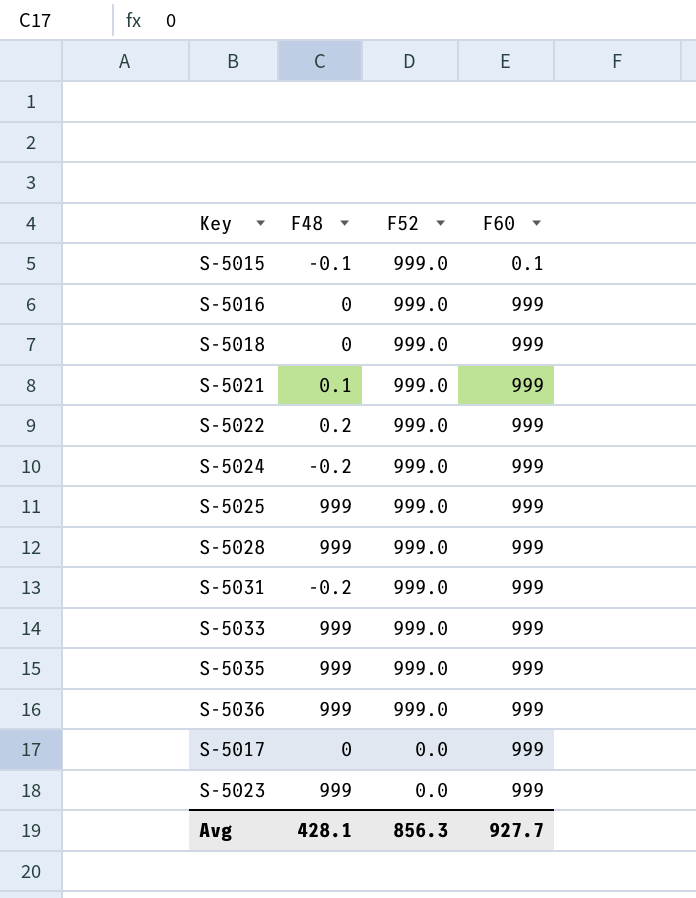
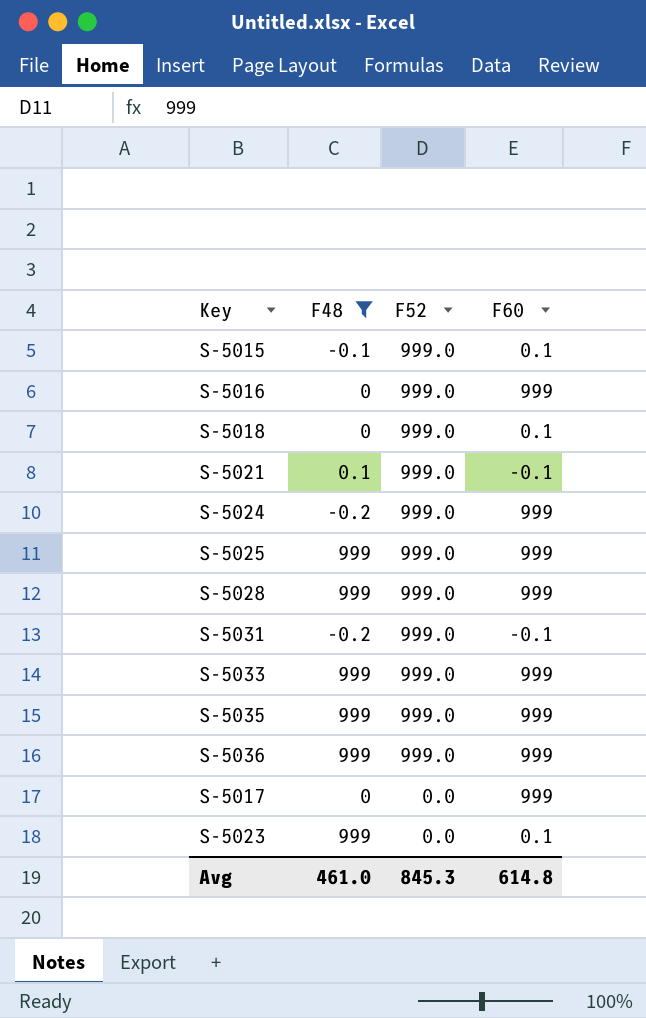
filter: none -> F48 != 0.2
S-5018 | F60: 999 -> 0.1
S-5021 | F60: 999 -> -0.1
S-5031 | F60: 999 -> -0.1
S-5023 | F60: 999 -> 0.1
Avg | F48: 428.1 -> 461.0
Avg | F52: 856.3 -> 845.3
Avg | F60: 927.7 -> 614.8

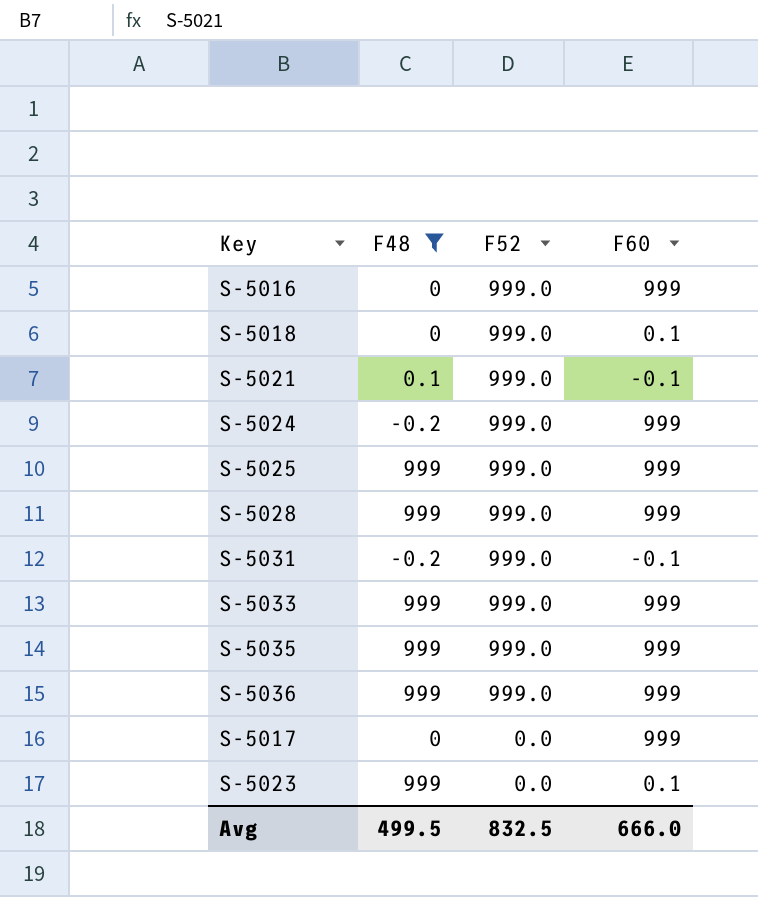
row S-5015: -0.1 | 999.0 | 0.1 -> none
Avg | F48: 461.0 -> 499.5
Avg | F52: 845.3 -> 832.5
Avg | F60: 614.8 -> 666.0

